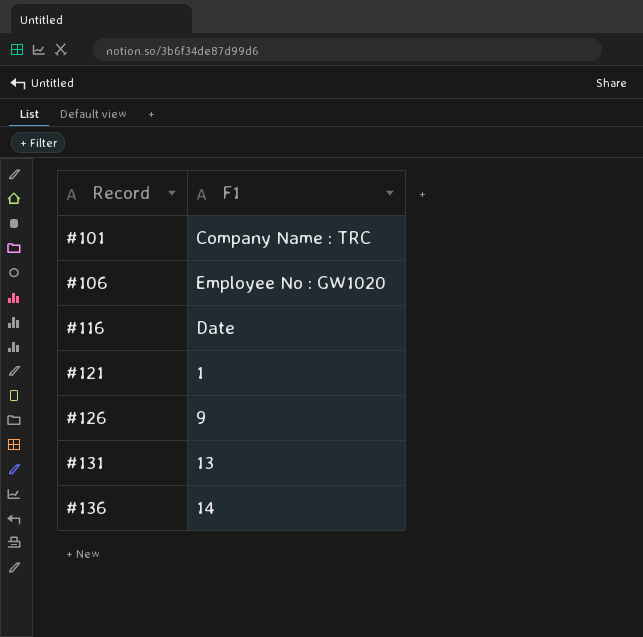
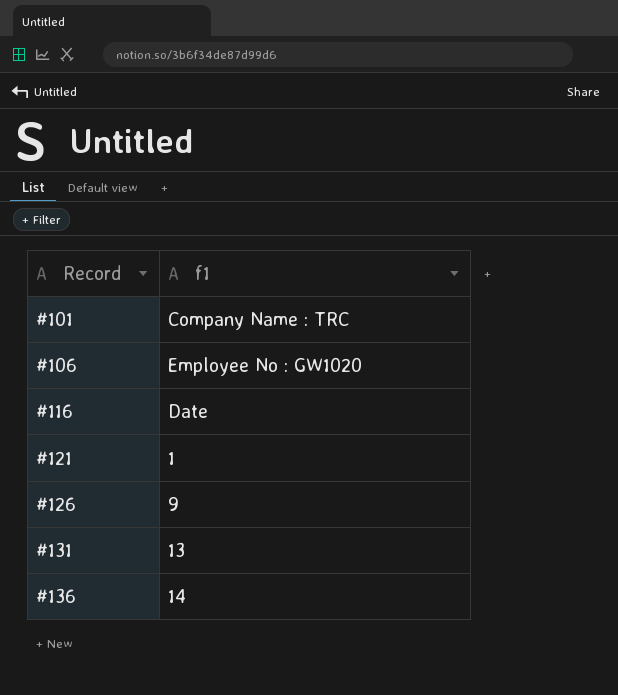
column name: F1 -> f1

